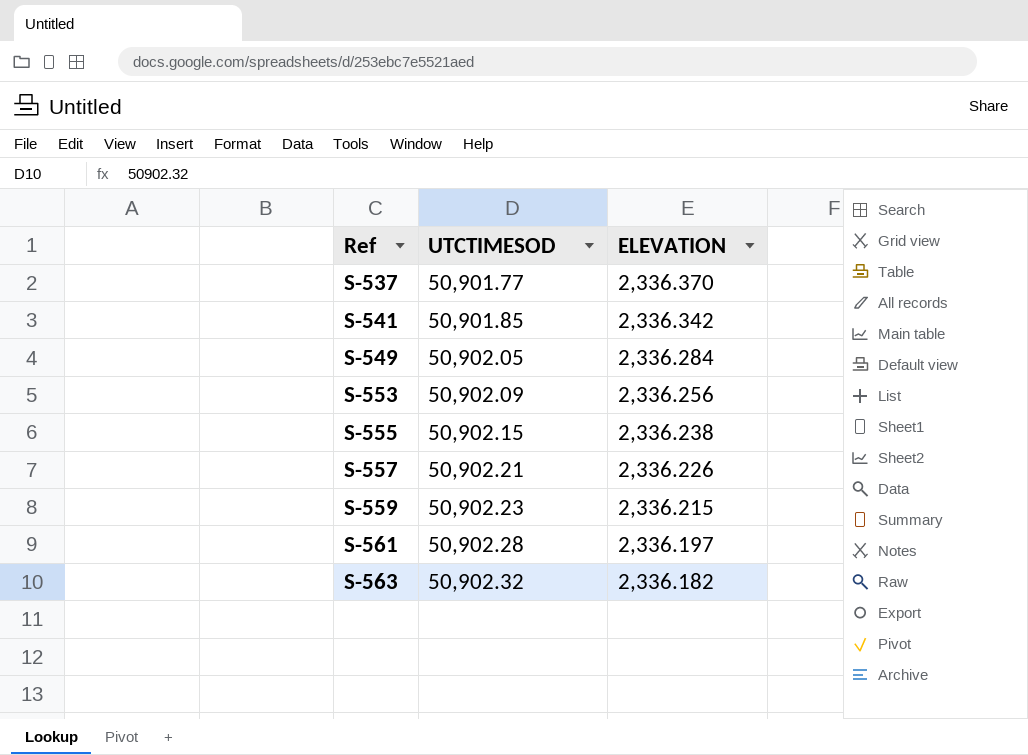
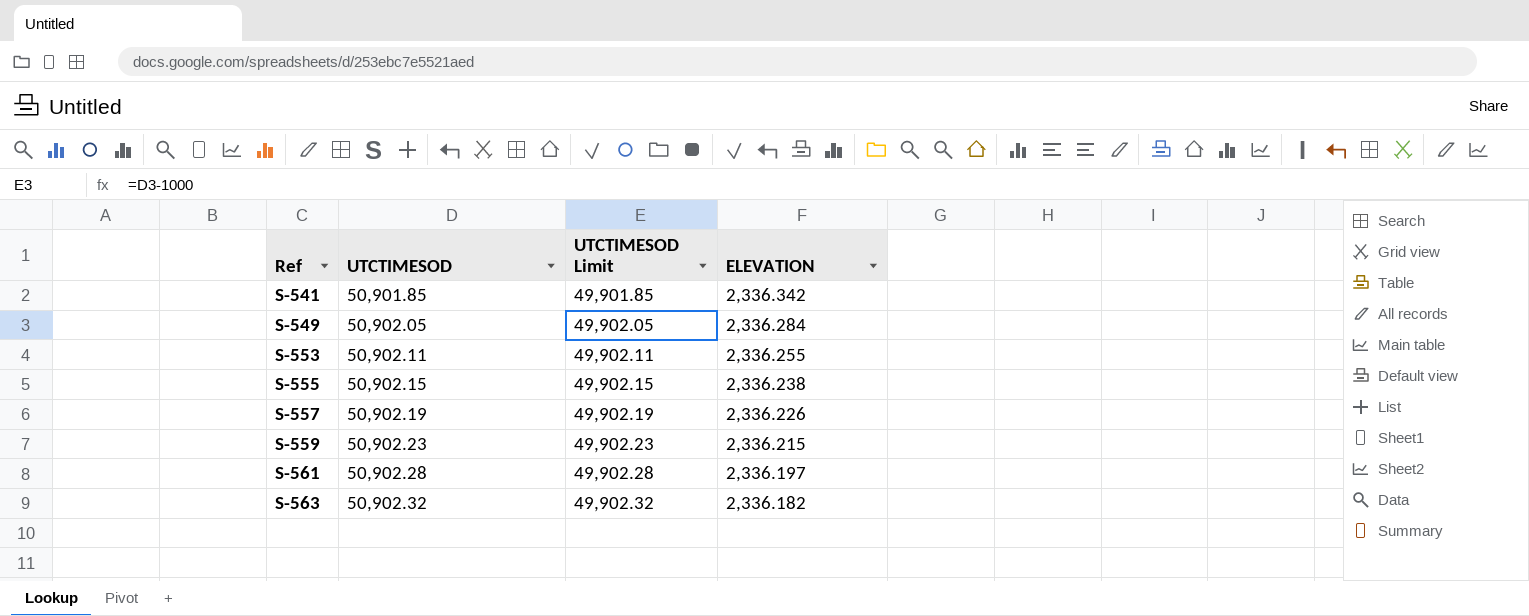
column UTCTIMESOD Limit | formula: none -> [UTCTIMESOD] - 1000
row S-537: 50,901.77 | 2,336.370 -> none
S-553 | UTCTIMESOD: 50,902.09 -> 50,902.11
S-553 | ELEVATION: 2,336.256 -> 2,336.255
S-557 | UTCTIMESOD: 50,902.21 -> 50,902.19

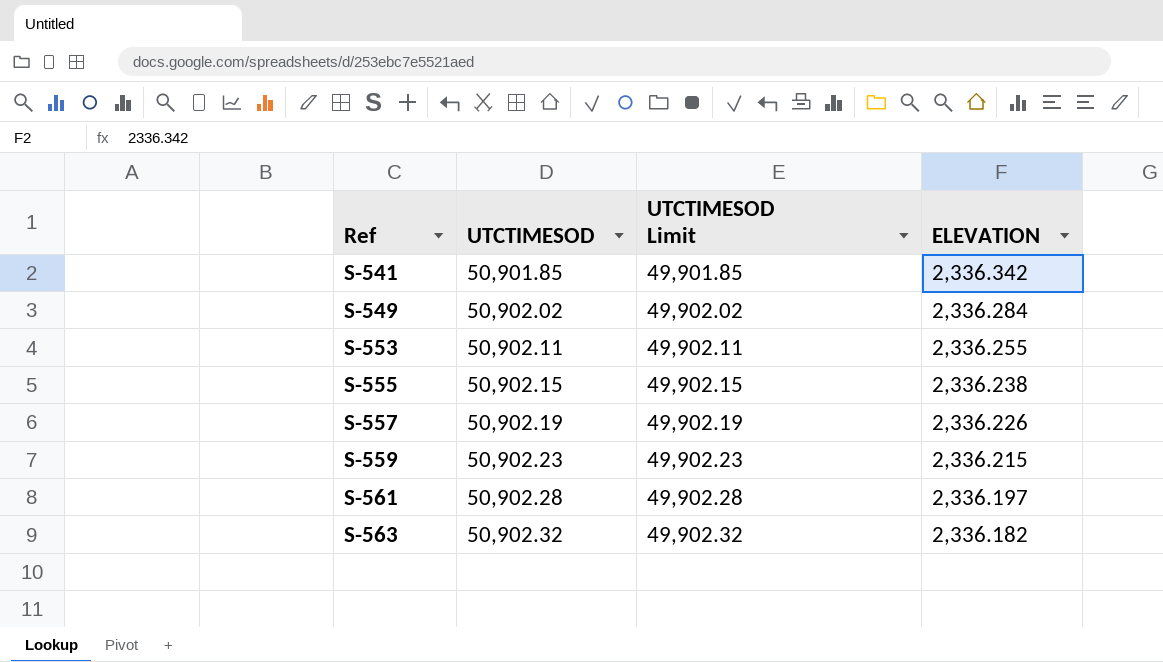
S-549 | UTCTIMESOD: 50,902.05 -> 50,902.02
S-549 | UTCTIMESOD Limit: 49,902.05 -> 49,902.02

